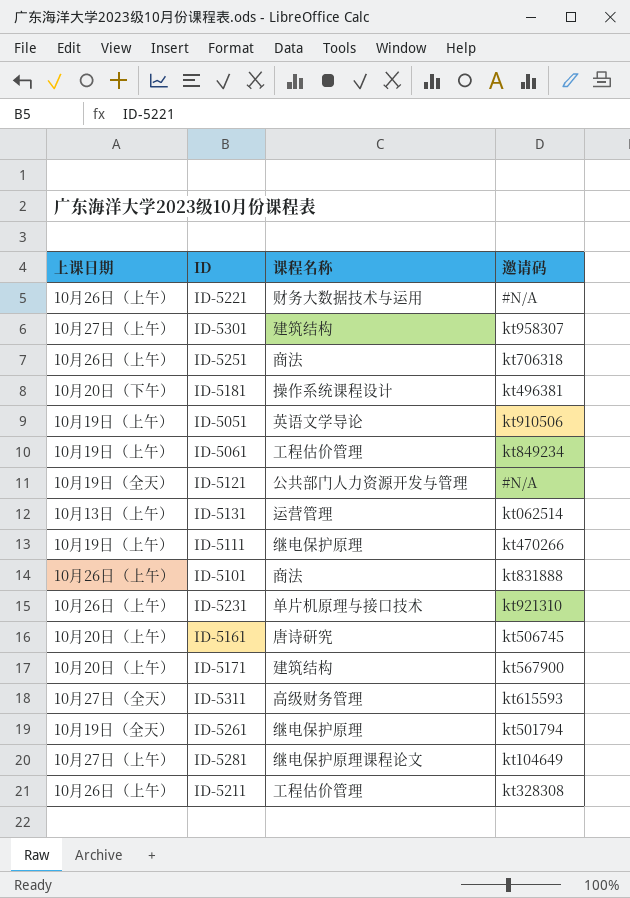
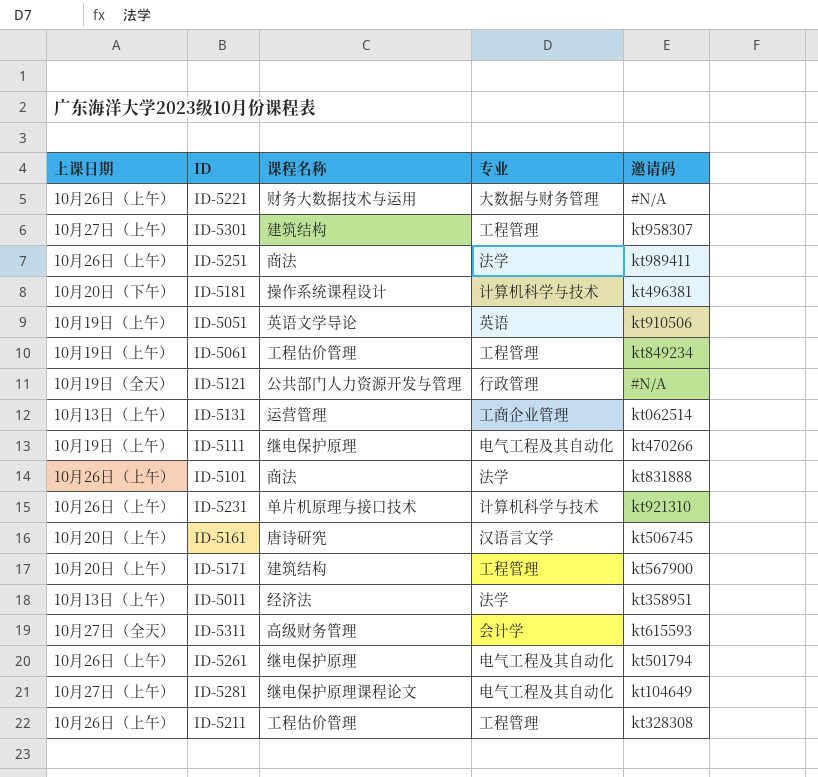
column 专业 | position: none -> 4
ID-5251 | 邀请码: kt706318 -> kt989411
row ID-5011: none -> 10月13日（上午） | 经济法 | 法学 | kt358951
ID-5261 | 上课日期: 10月19日（全天） -> 10月26日（上午）

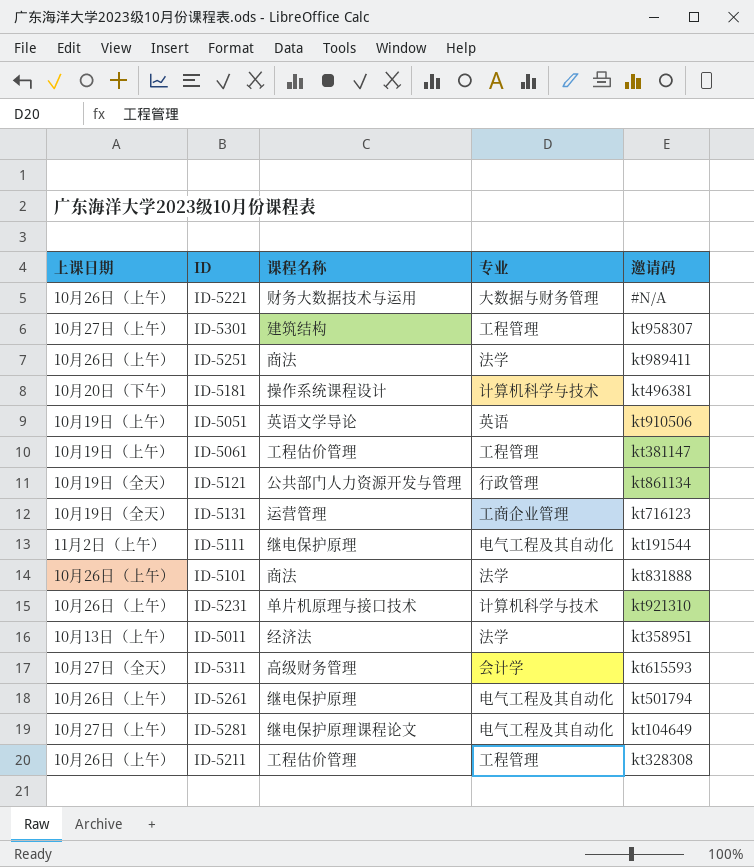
row ID-5161: 10月20日（上午） | 唐诗研究 | 汉语言文学 | kt506745 -> none
row ID-5171: 10月20日（上午） | 建筑结构 | 工程管理 | kt567900 -> none
ID-5061 | 邀请码: kt849234 -> kt381147
ID-5121 | 邀请码: #N/A -> kt861134
ID-5131 | 上课日期: 10月13日（上午） -> 10月19日（全天）
ID-5131 | 邀请码: kt062514 -> kt716123
ID-5111 | 上课日期: 10月19日（上午） -> 11月2日（上午）
ID-5111 | 邀请码: kt470266 -> kt191544

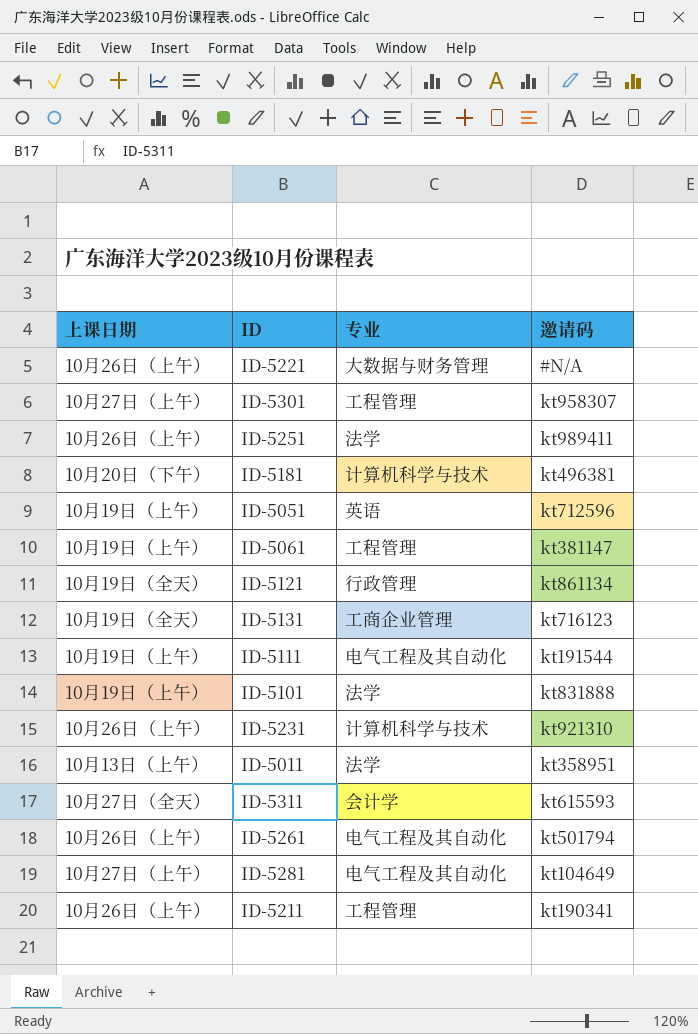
column 课程名称 | position: 3 -> none
ID-5051 | 邀请码: kt910506 -> kt712596
ID-5111 | 上课日期: 11月2日（上午） -> 10月19日（上午）
ID-5101 | 上课日期: 10月26日（上午） -> 10月19日（上午）
ID-5211 | 邀请码: kt328308 -> kt190341

